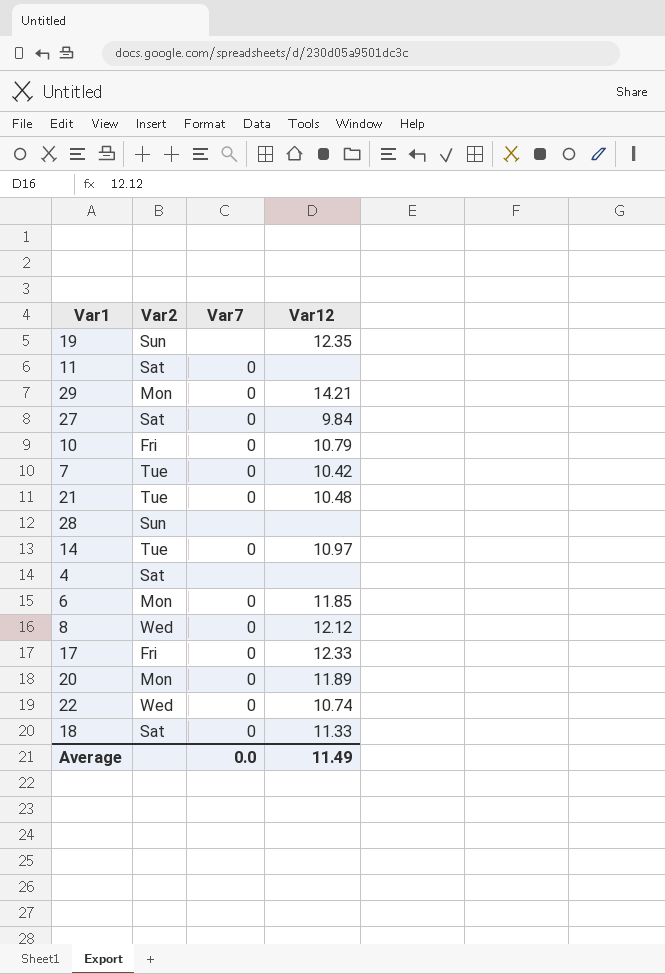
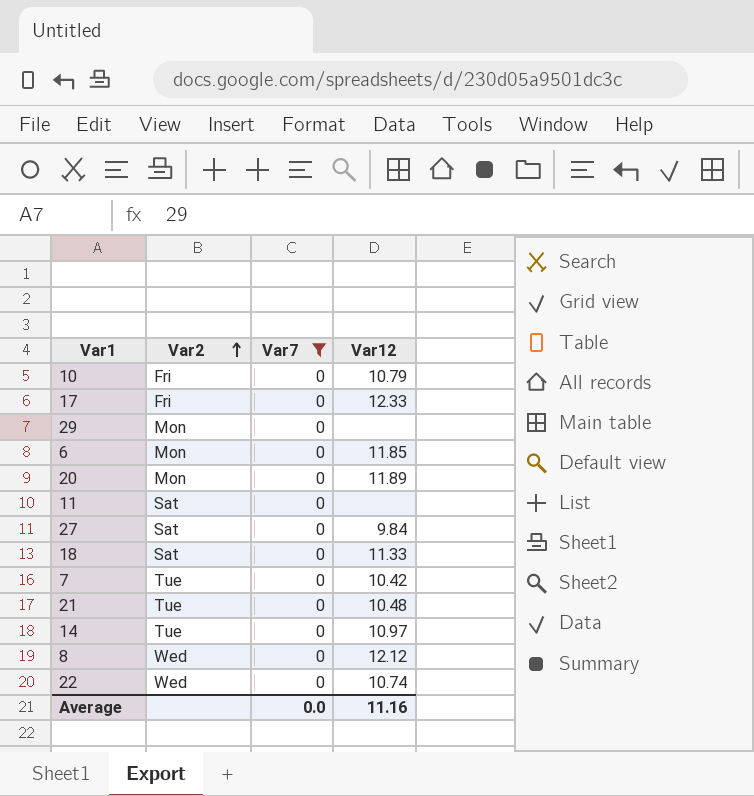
filter: none -> Var7 = 0
row order: none -> Var2 ascending
29 | Var12: 14.21 -> none
Average | Var12: 11.49 -> 11.16

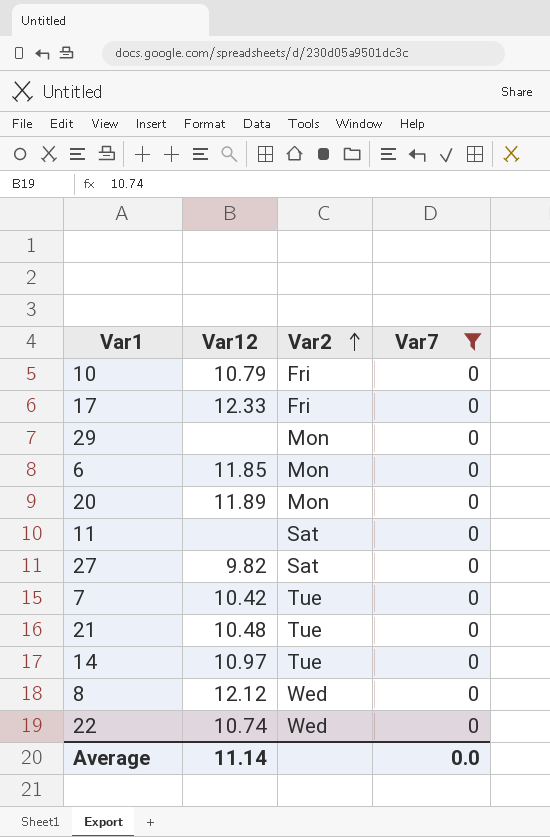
column Var12 | position: 4 -> 2
row 18: Sat | 0 | 11.33 -> none
27 | Var12: 9.84 -> 9.82
Average | Var12: 11.16 -> 11.14

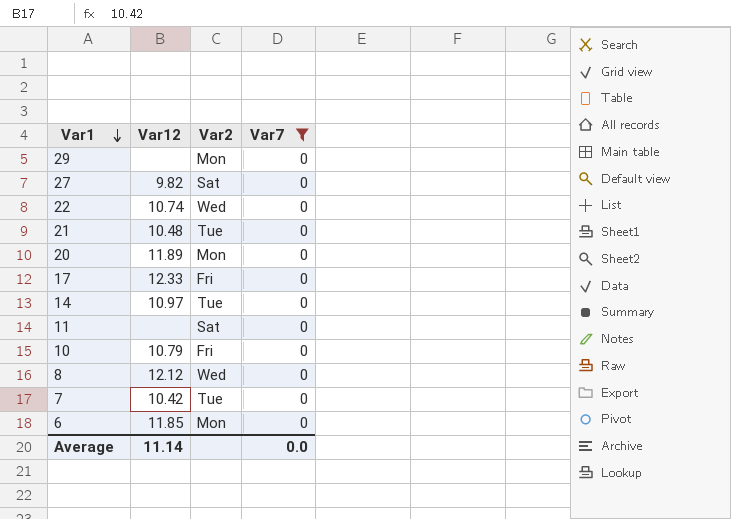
row order: Var2 ascending -> Var1 descending

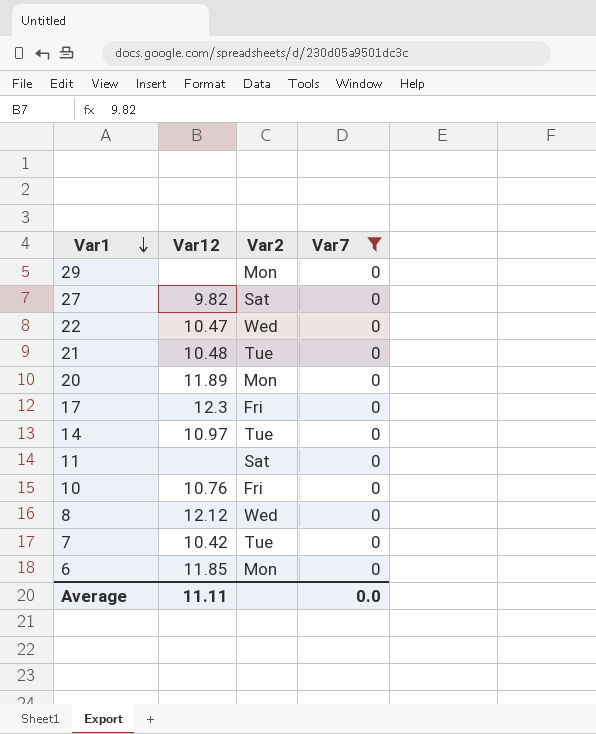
22 | Var12: 10.74 -> 10.47
17 | Var12: 12.33 -> 12.3
10 | Var12: 10.79 -> 10.76
Average | Var12: 11.14 -> 11.11

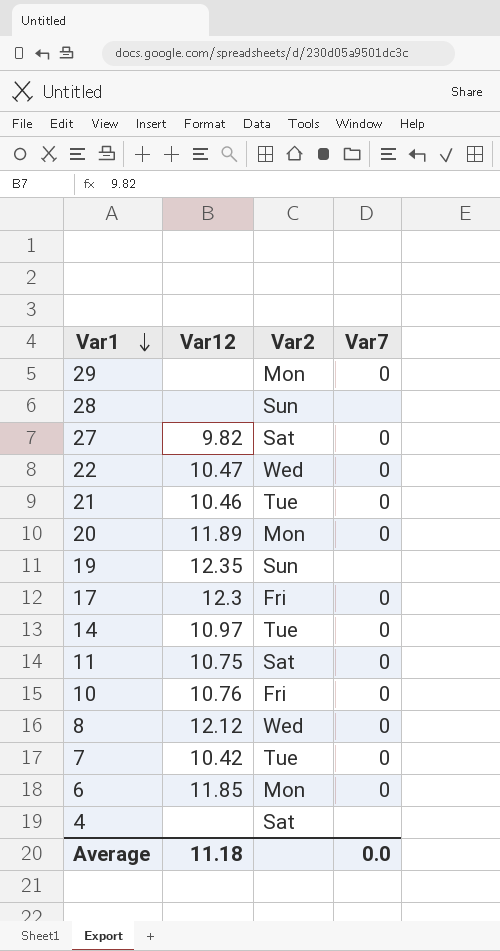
filter: Var7 = 0 -> none
21 | Var12: 10.48 -> 10.46
11 | Var12: none -> 10.75
Average | Var12: 11.11 -> 11.18

